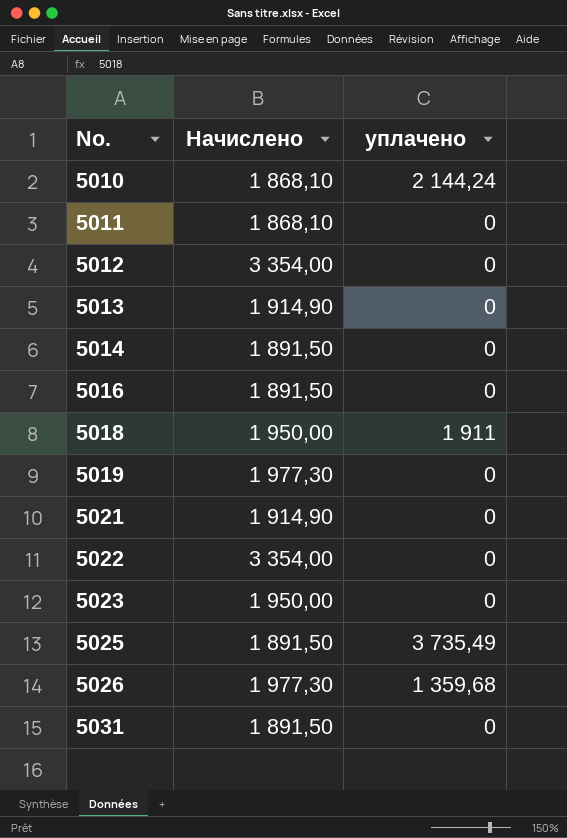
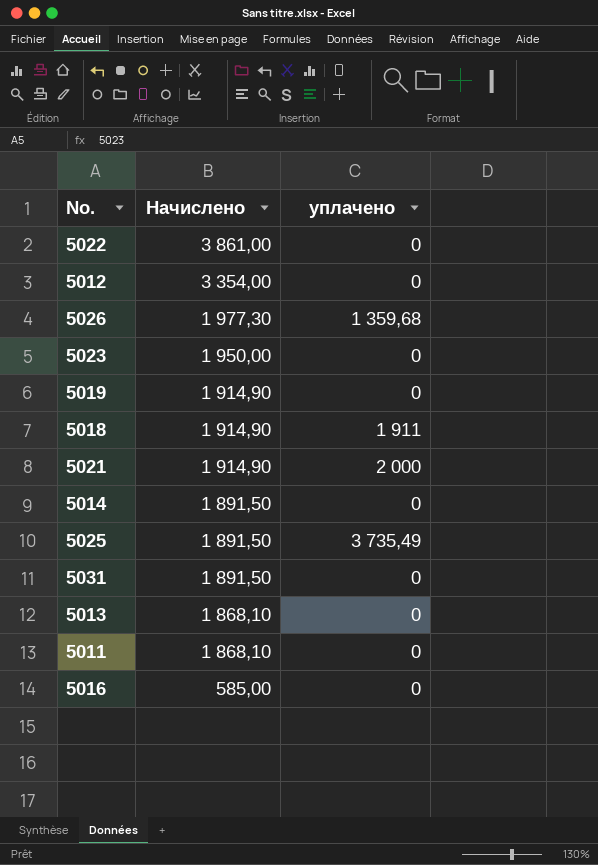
row order: No. ascending -> Начислено descending
row 5010: 1 868,10 | 2 144,24 -> none
5022 | Начислено: 3 354,00 -> 3 861,00
5019 | Начислено: 1 977,30 -> 1 914,90
5018 | Начислено: 1 950,00 -> 1 914,90
5021 | уплачено: 0 -> 2 000
5013 | Начислено: 1 914,90 -> 1 868,10
5016 | Начислено: 1 891,50 -> 585,00

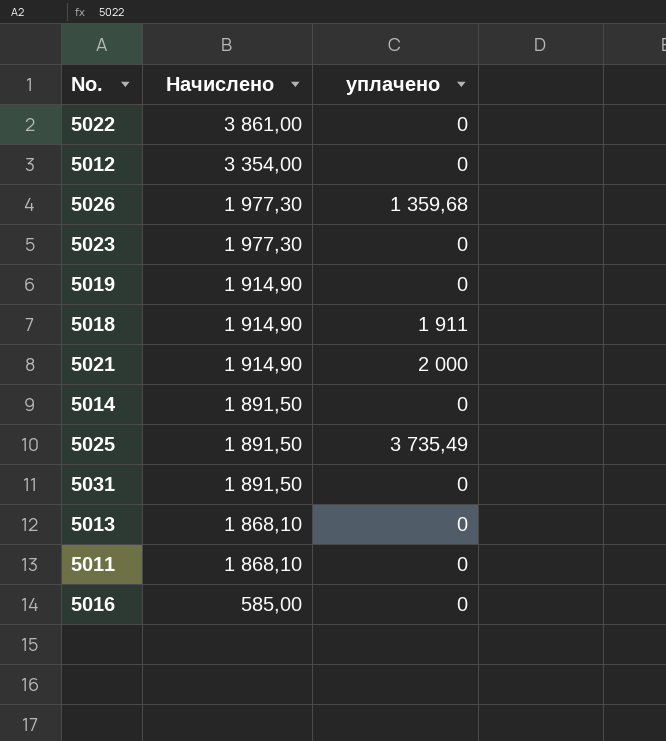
5023 | Начислено: 1 950,00 -> 1 977,30

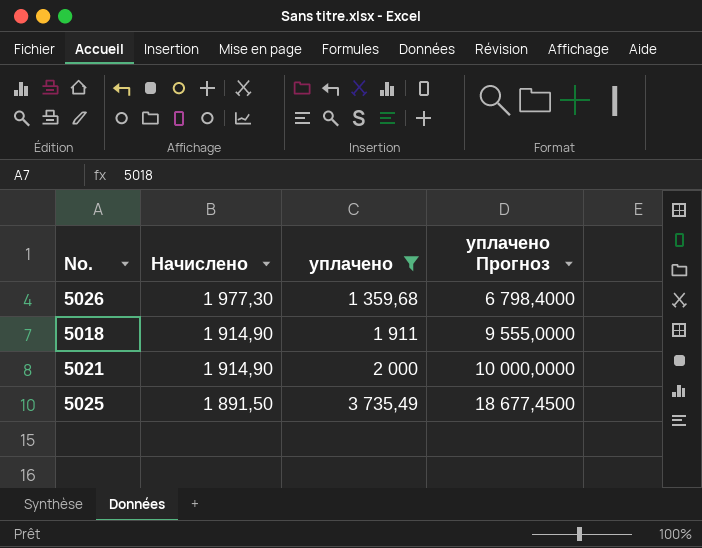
filter: none -> уплачено != 0
column уплачено Прогноз | formula: none -> [уплачено] * 5

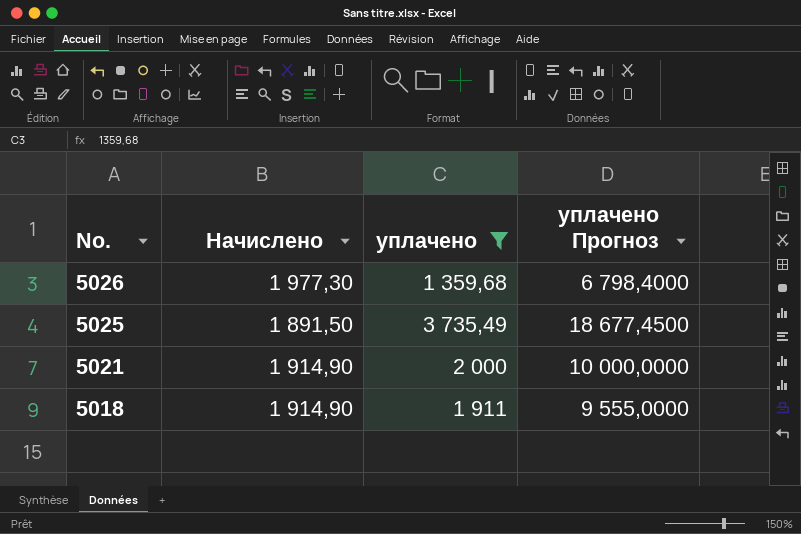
row order: Начислено descending -> No. descending

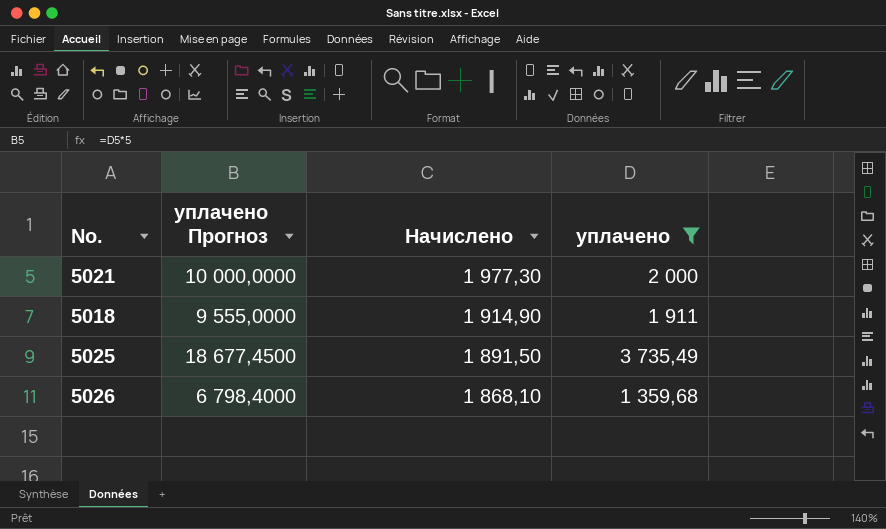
row order: No. descending -> Начислено descending
column уплачено Прогноз | position: 4 -> 2
5021 | Начислено: 1 914,90 -> 1 977,30
5026 | Начислено: 1 977,30 -> 1 868,10

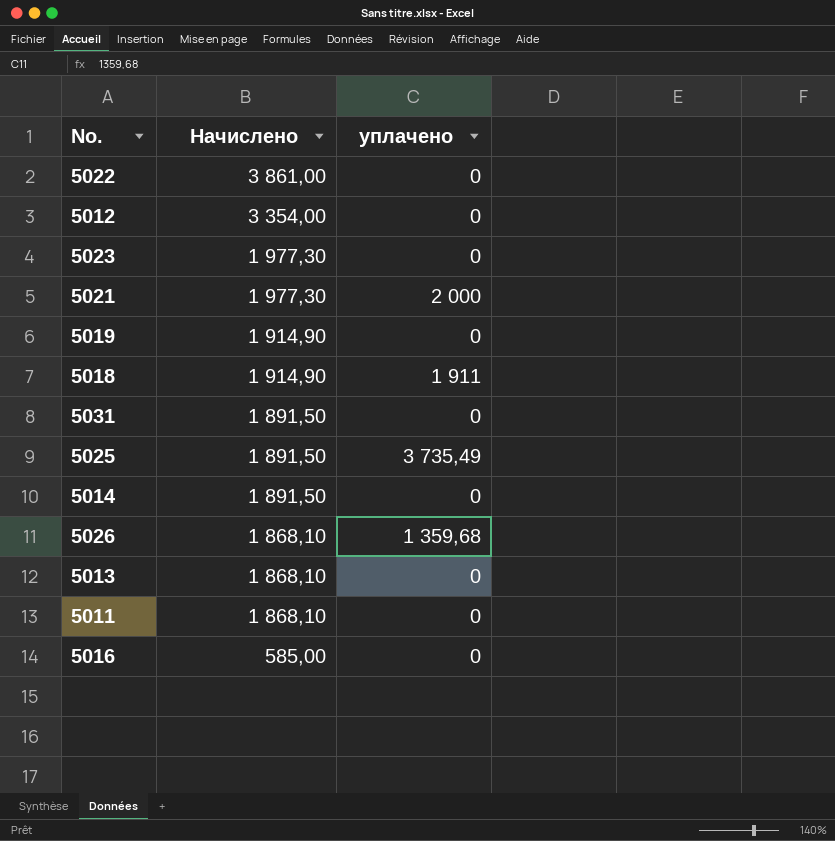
filter: уплачено != 0 -> none
column уплачено Прогноз | formula: [уплачено] * 5 -> none

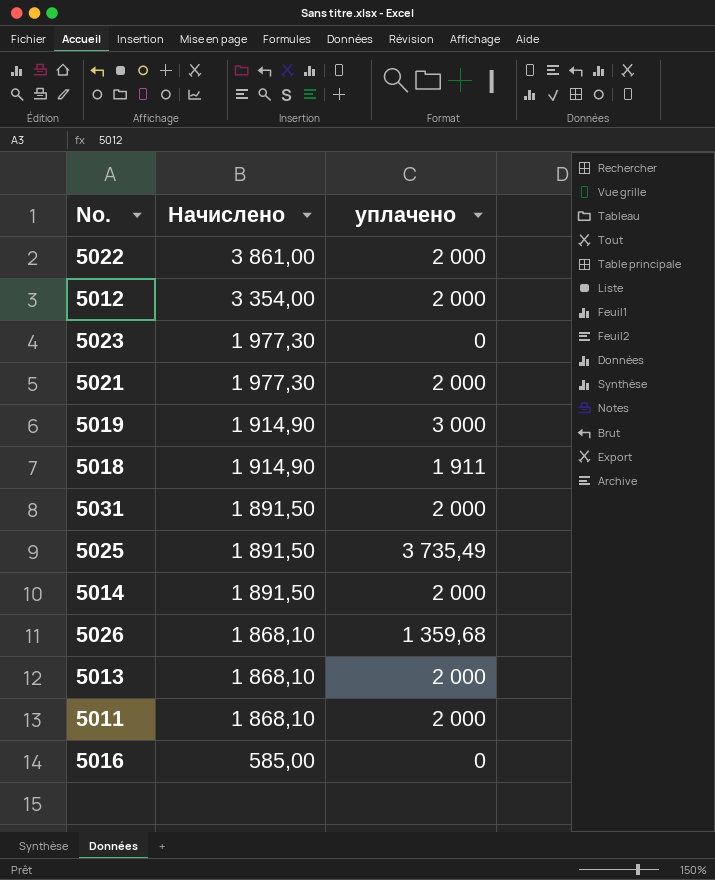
5022 | уплачено: 0 -> 2 000
5012 | уплачено: 0 -> 2 000
5019 | уплачено: 0 -> 3 000
5031 | уплачено: 0 -> 2 000
5014 | уплачено: 0 -> 2 000
5013 | уплачено: 0 -> 2 000
5011 | уплачено: 0 -> 2 000

